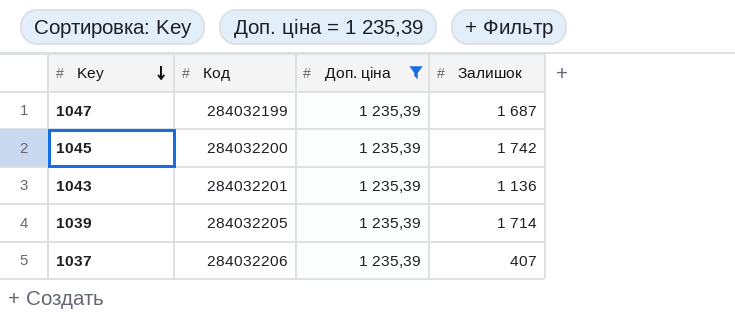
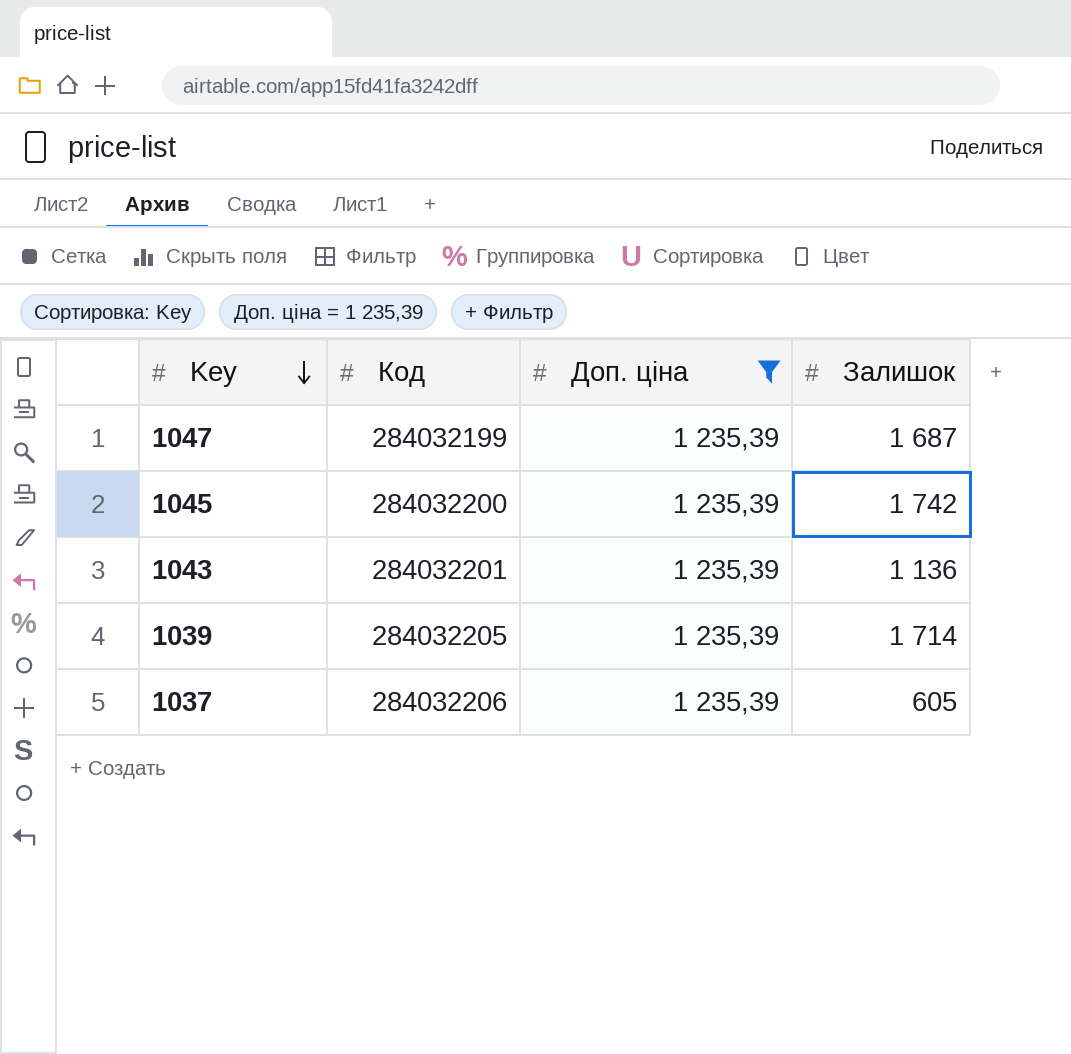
1037 | Залишок: 407 -> 605

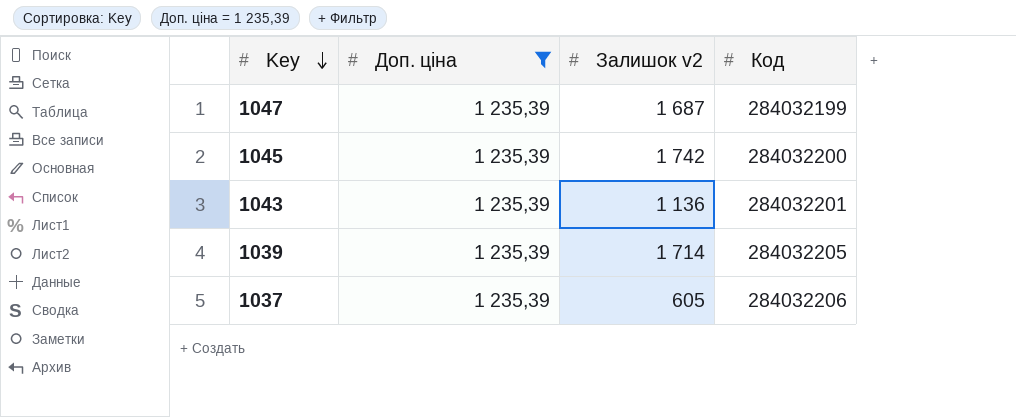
column name: Залишок -> Залишок v2
column Код | position: 2 -> 4

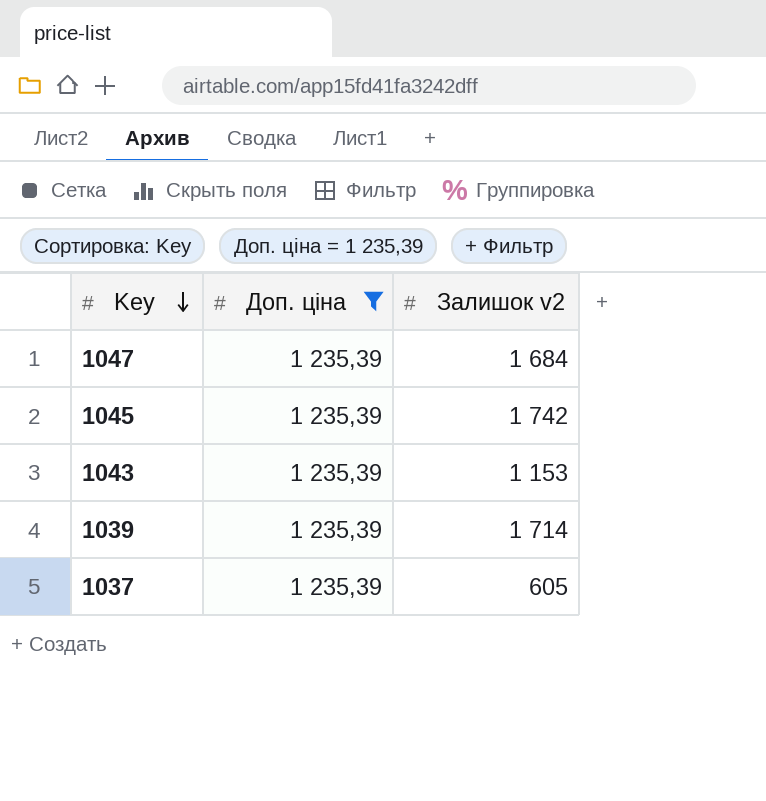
column Код | position: 4 -> none
1047 | Залишок v2: 1 687 -> 1 684
1043 | Залишок v2: 1 136 -> 1 153

